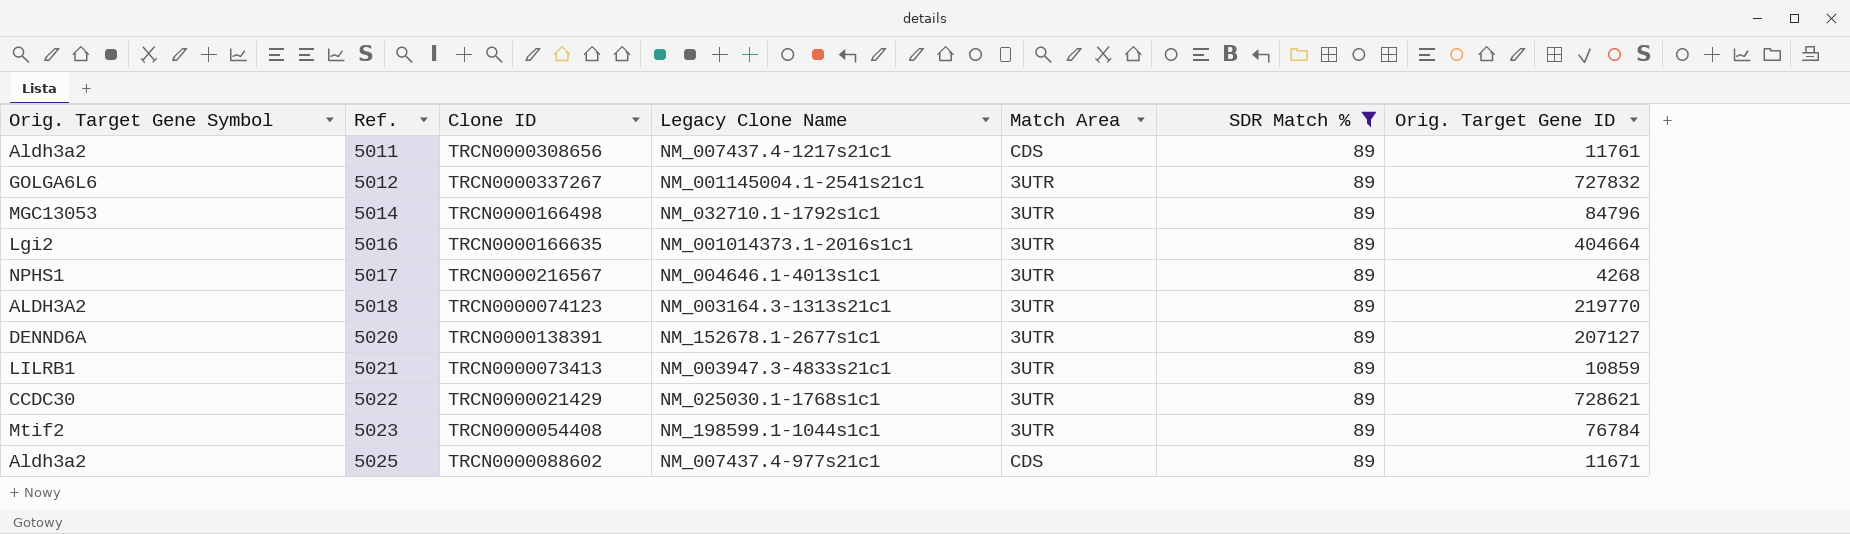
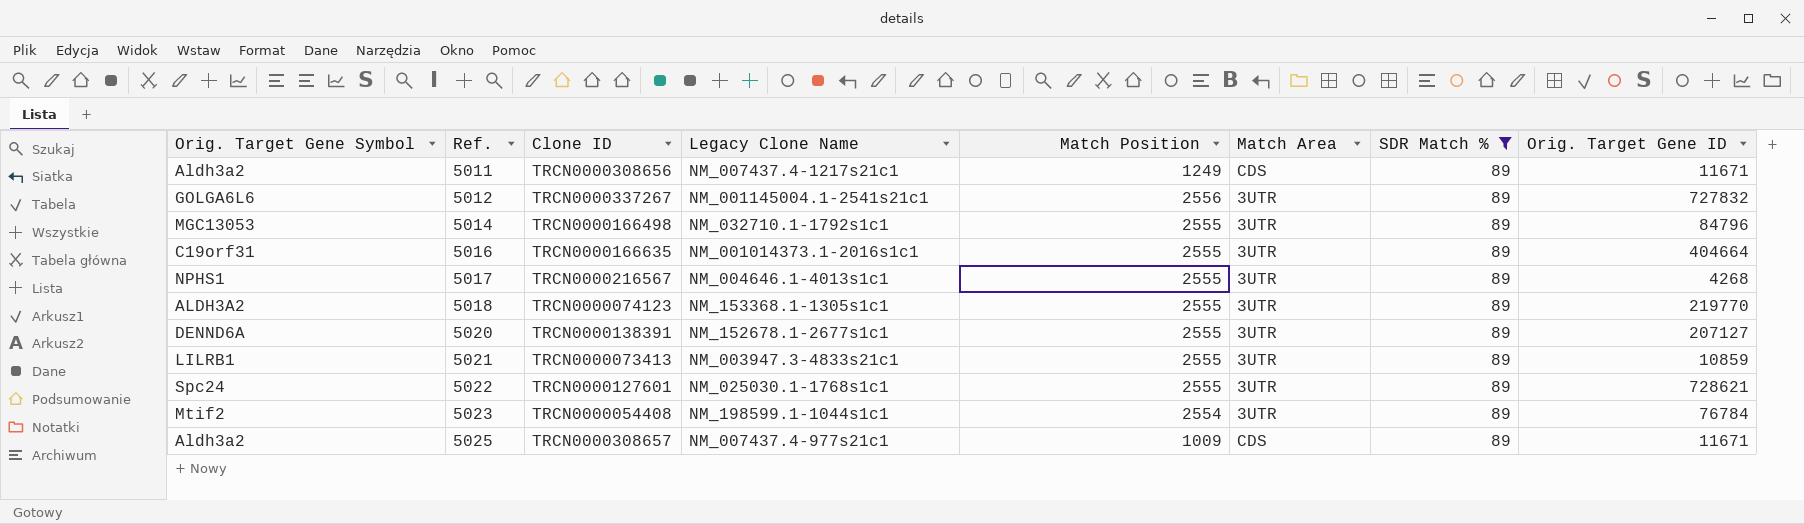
column Match Position | position: none -> 5
5011 | Orig. Target Gene ID: 11761 -> 11671
5016 | Orig. Target Gene Symbol: Lgi2 -> C19orf31
5018 | Legacy Clone Name: NM_003164.3-1313s21c1 -> NM_153368.1-1305s1c1
5022 | Orig. Target Gene Symbol: CCDC30 -> Spc24
5022 | Clone ID: TRCN0000021429 -> TRCN0000127601
5025 | Clone ID: TRCN0000088602 -> TRCN0000308657

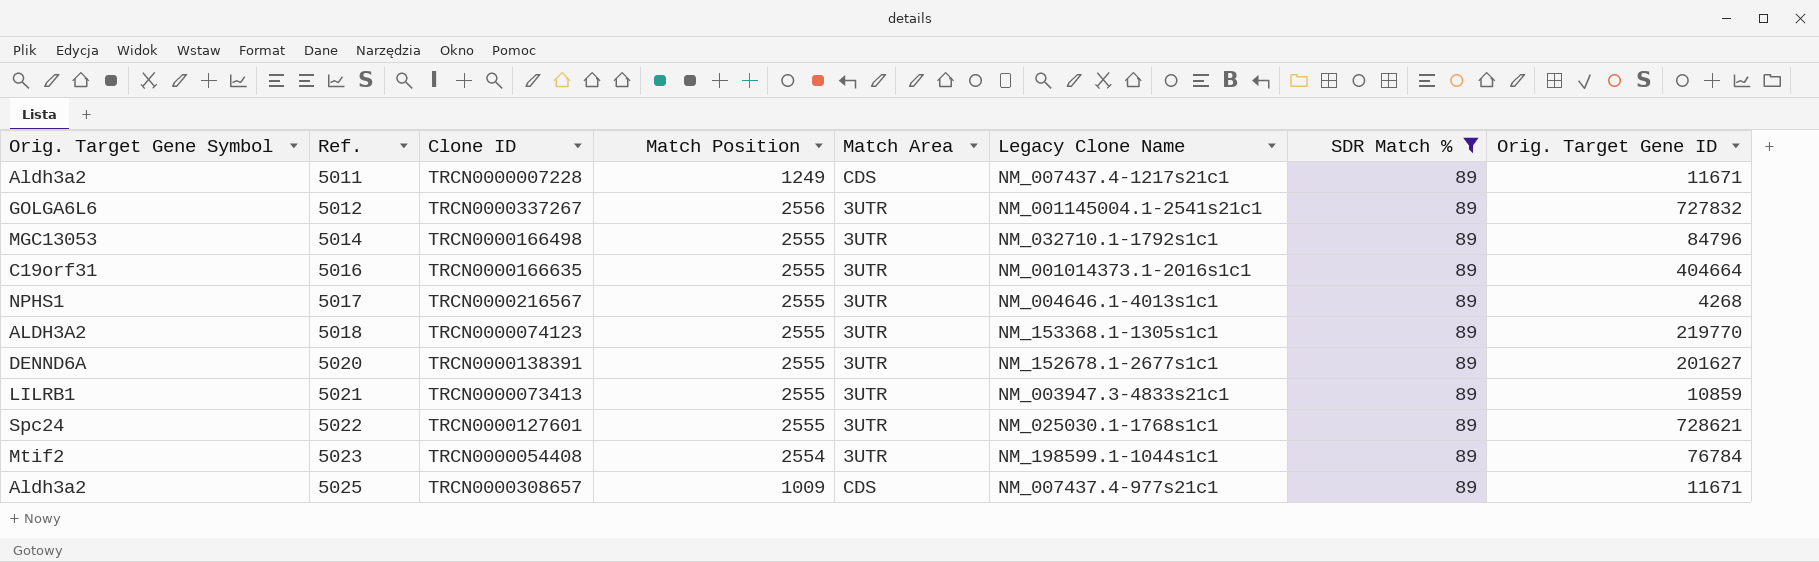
column Legacy Clone Name | position: 4 -> 6
5011 | Clone ID: TRCN0000308656 -> TRCN0000007228
5020 | Orig. Target Gene ID: 207127 -> 201627

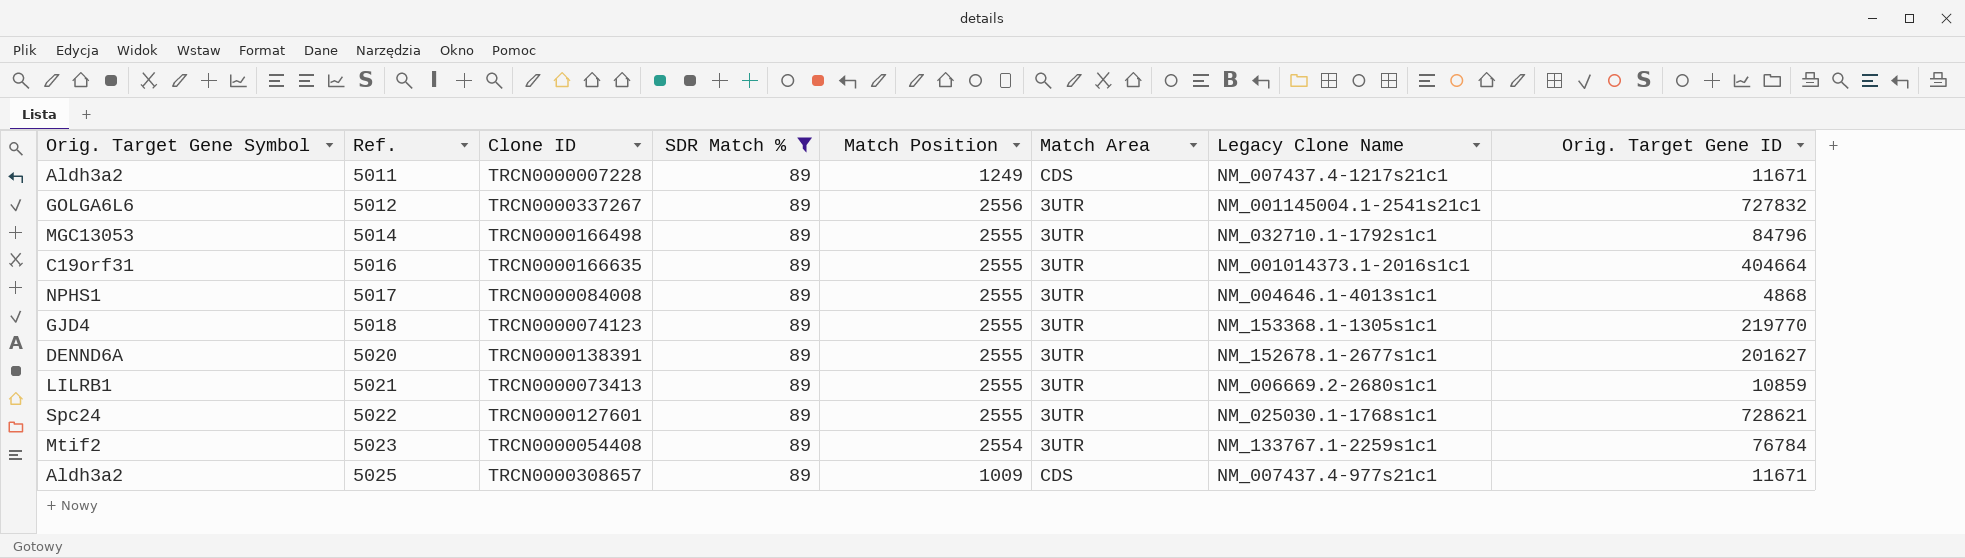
column SDR Match % | position: 7 -> 4
5017 | Clone ID: TRCN0000216567 -> TRCN0000084008
5017 | Orig. Target Gene ID: 4268 -> 4868
5018 | Orig. Target Gene Symbol: ALDH3A2 -> GJD4
5021 | Legacy Clone Name: NM_003947.3-4833s21c1 -> NM_006669.2-2680s1c1
5023 | Legacy Clone Name: NM_198599.1-1044s1c1 -> NM_133767.1-2259s1c1

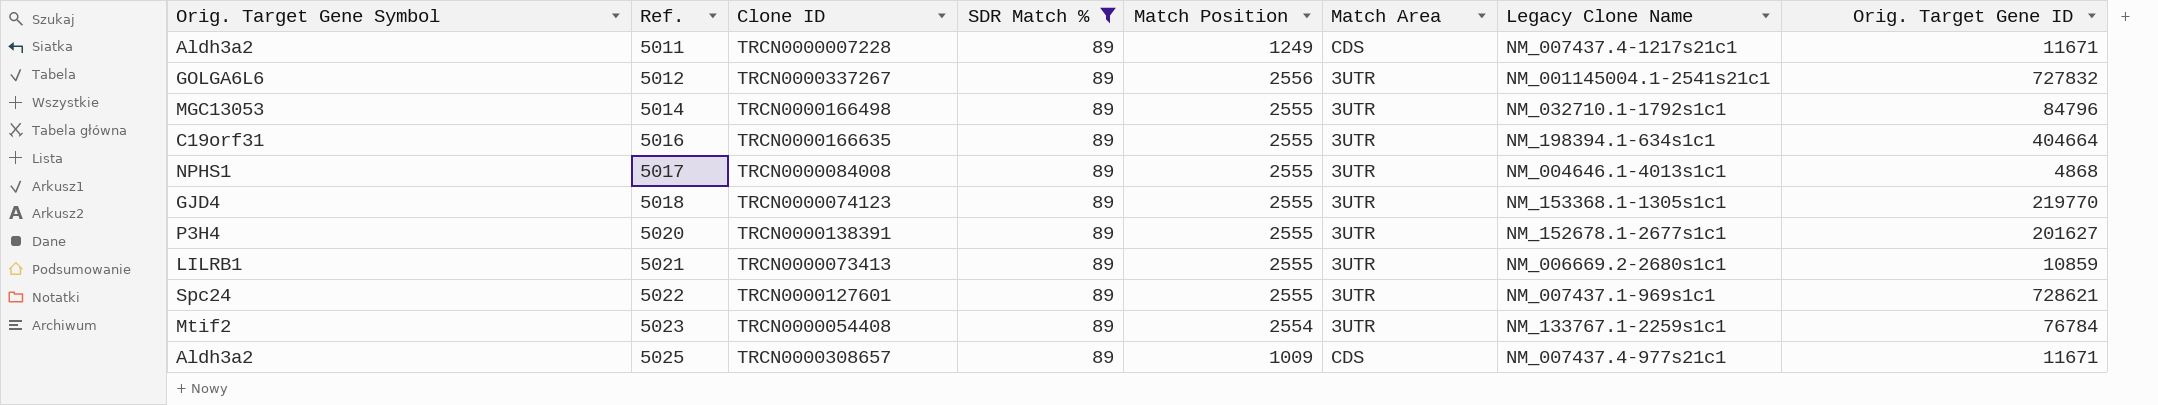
5016 | Legacy Clone Name: NM_001014373.1-2016s1c1 -> NM_198394.1-634s1c1
5020 | Orig. Target Gene Symbol: DENND6A -> P3H4
5022 | Legacy Clone Name: NM_025030.1-1768s1c1 -> NM_007437.1-969s1c1

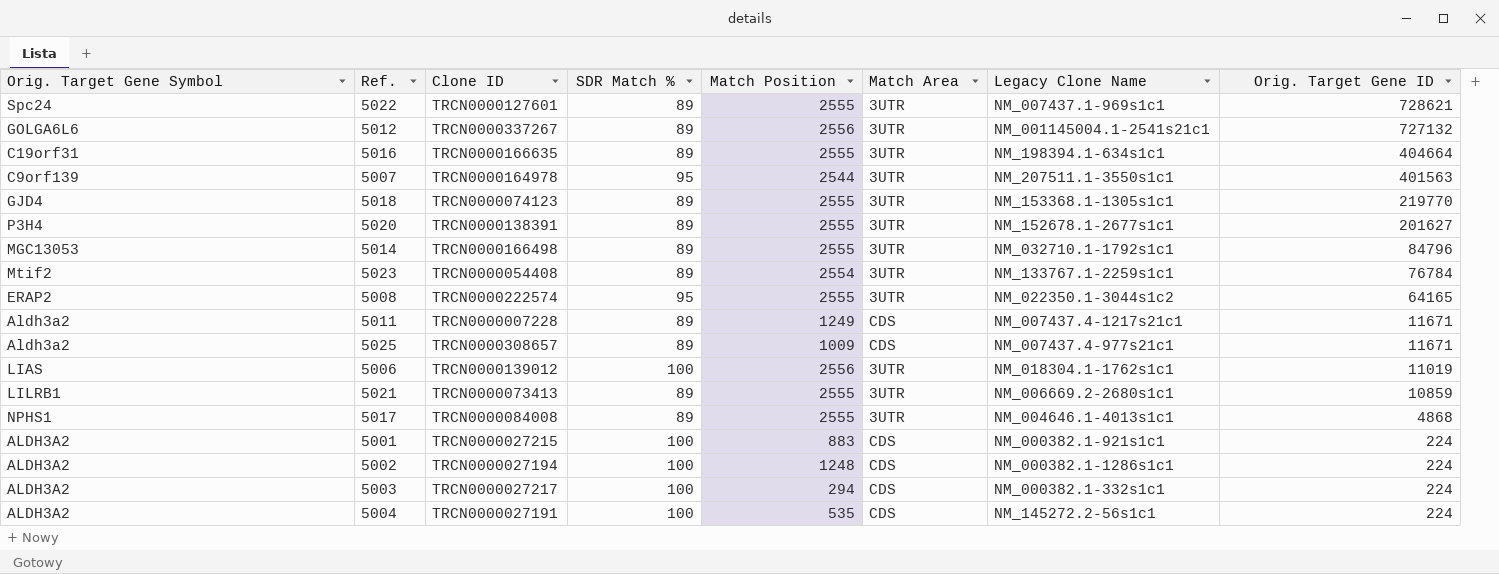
filter: SDR Match % = 89 -> none
row order: Ref. ascending -> Orig. Target Gene ID descending
5012 | Orig. Target Gene ID: 727832 -> 727132

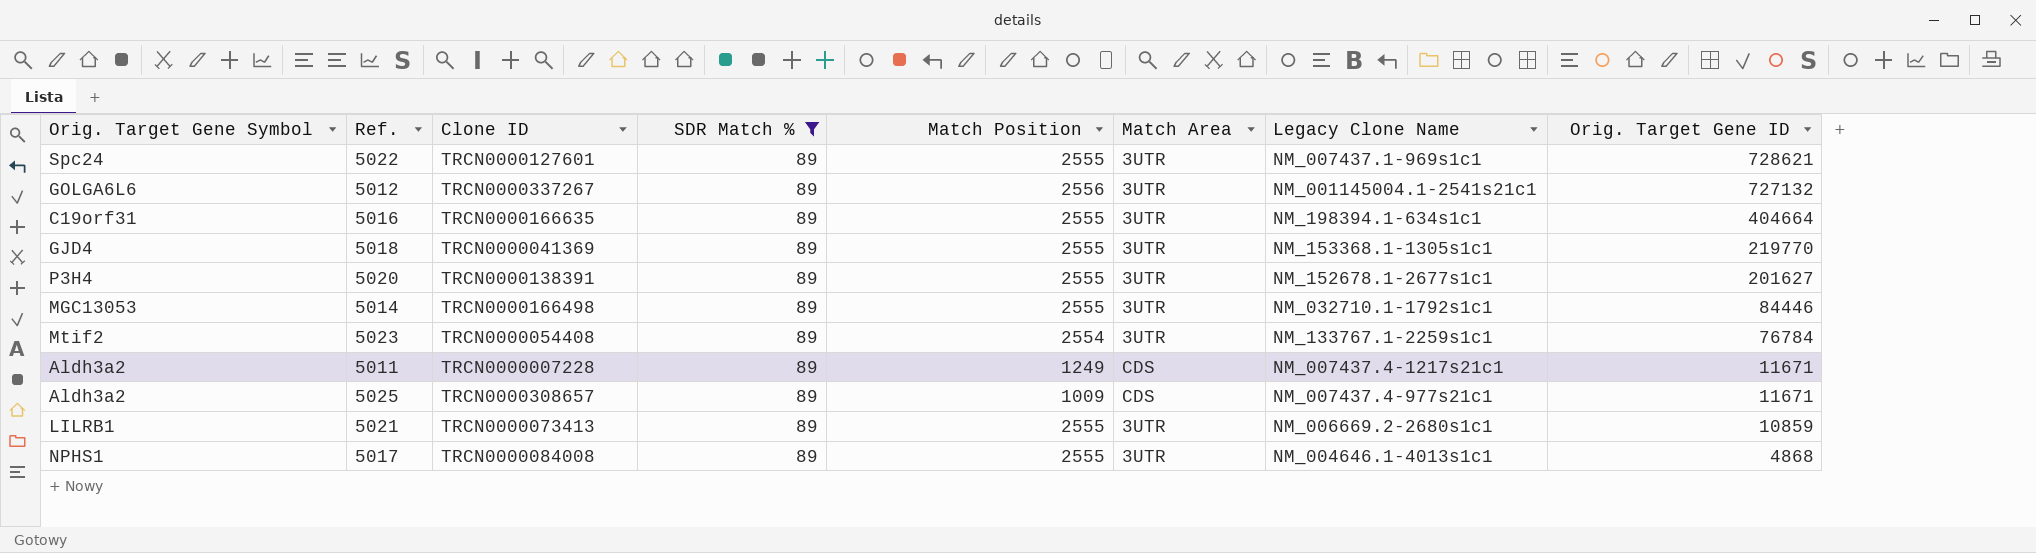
filter: none -> SDR Match % = 89
5018 | Clone ID: TRCN0000074123 -> TRCN0000041369
5014 | Orig. Target Gene ID: 84796 -> 84446

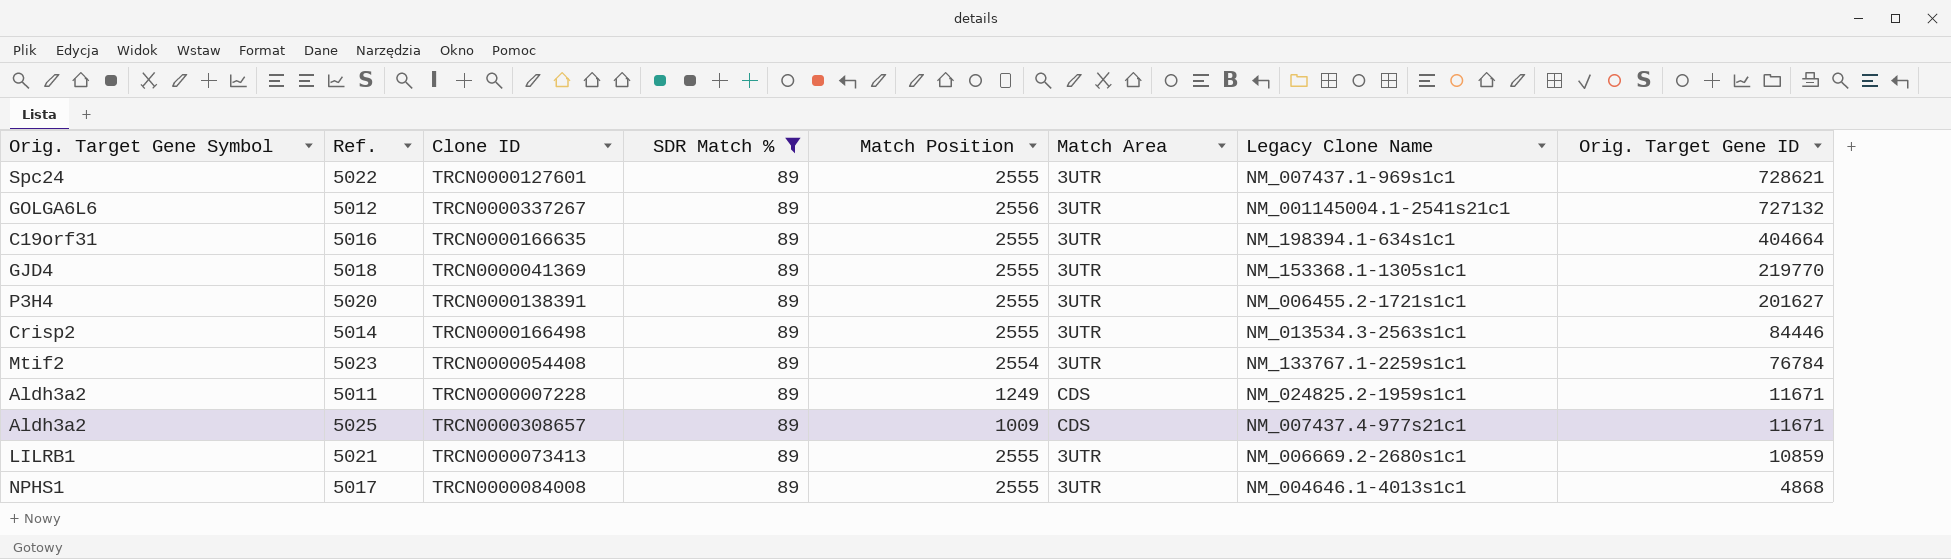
5020 | Legacy Clone Name: NM_152678.1-2677s1c1 -> NM_006455.2-1721s1c1
5014 | Orig. Target Gene Symbol: MGC13053 -> Crisp2
5014 | Legacy Clone Name: NM_032710.1-1792s1c1 -> NM_013534.3-2563s1c1
5011 | Legacy Clone Name: NM_007437.4-1217s21c1 -> NM_024825.2-1959s1c1

